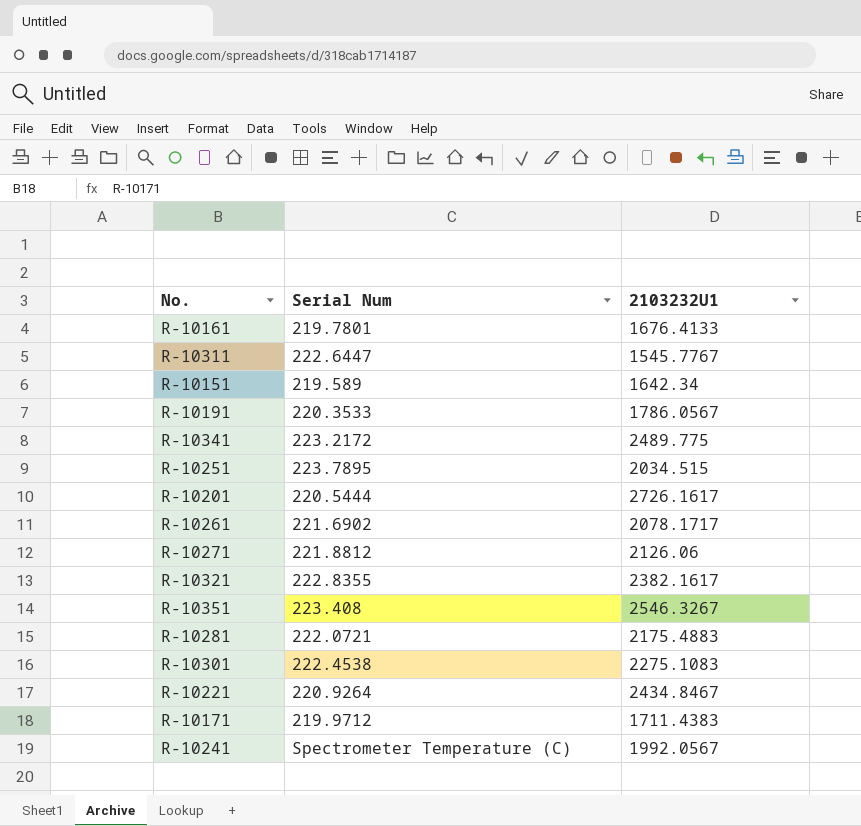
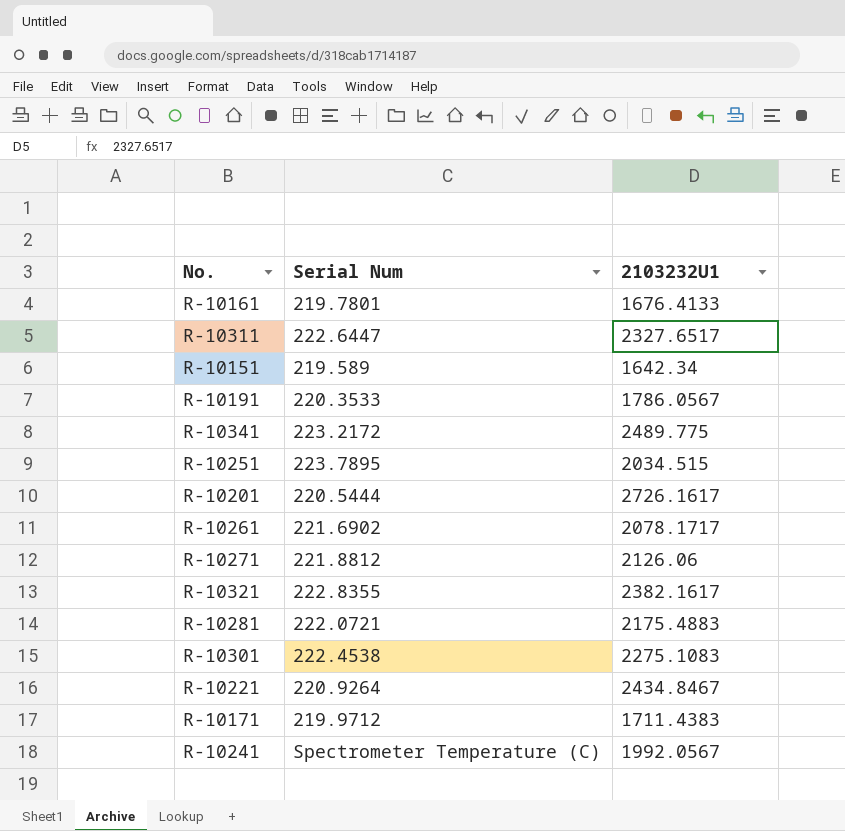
row R-10351: 223.408 | 2546.3267 -> none
R-10311 | 2103232U1: 1545.7767 -> 2327.6517

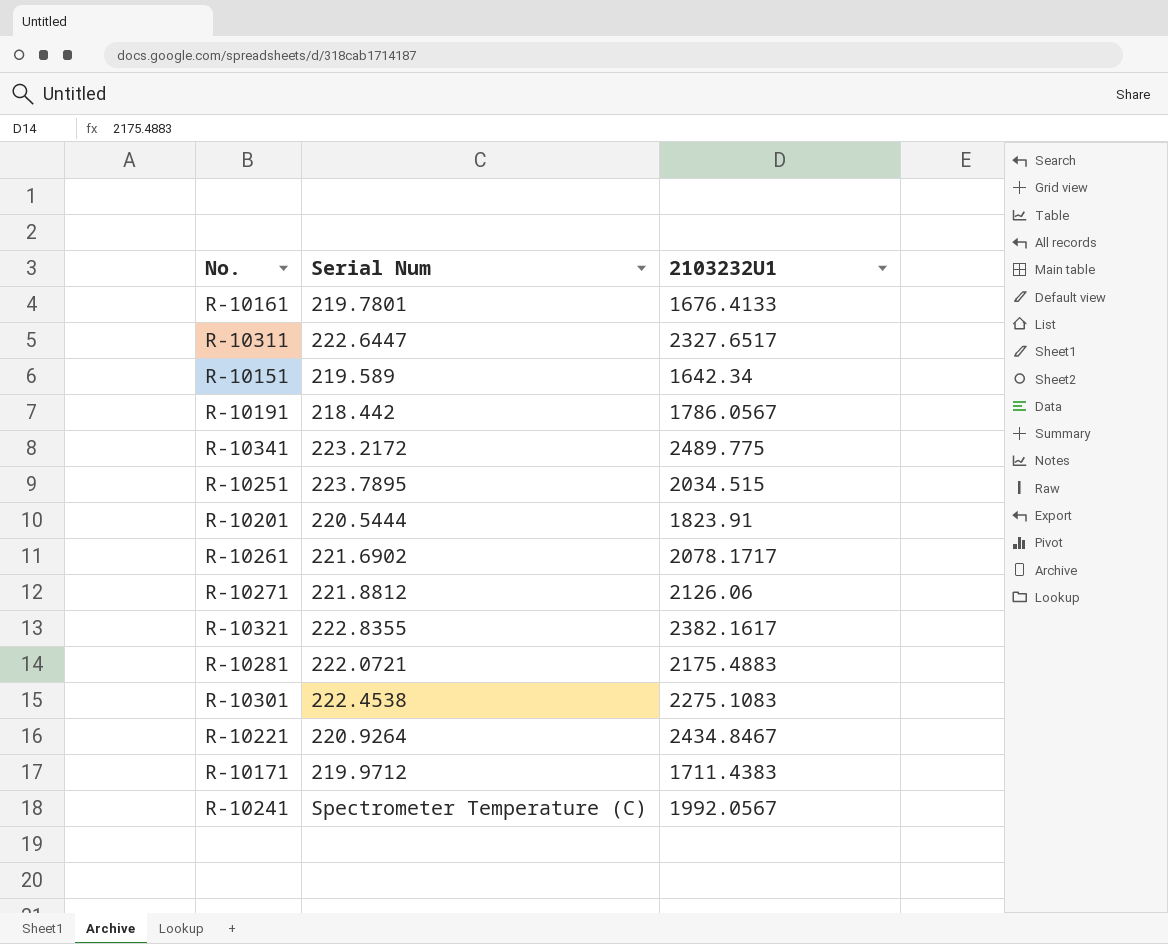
R-10191 | Serial Num: 220.3533 -> 218.442
R-10201 | 2103232U1: 2726.1617 -> 1823.91

